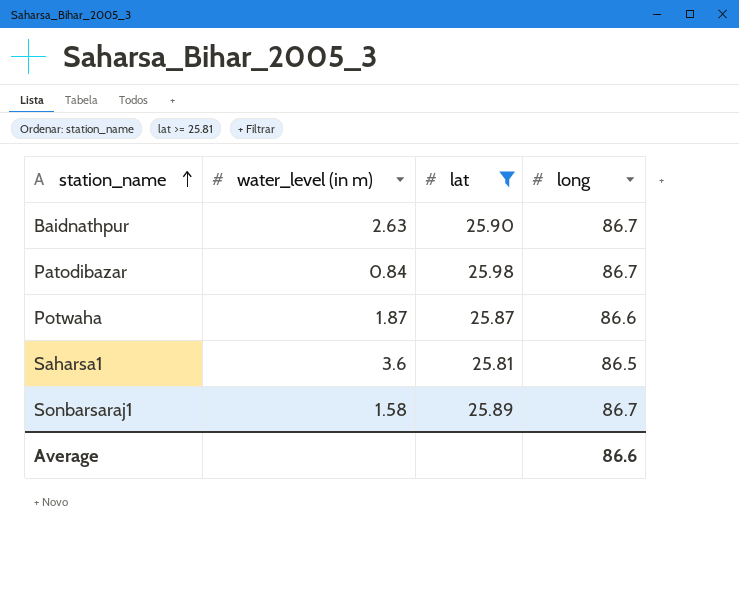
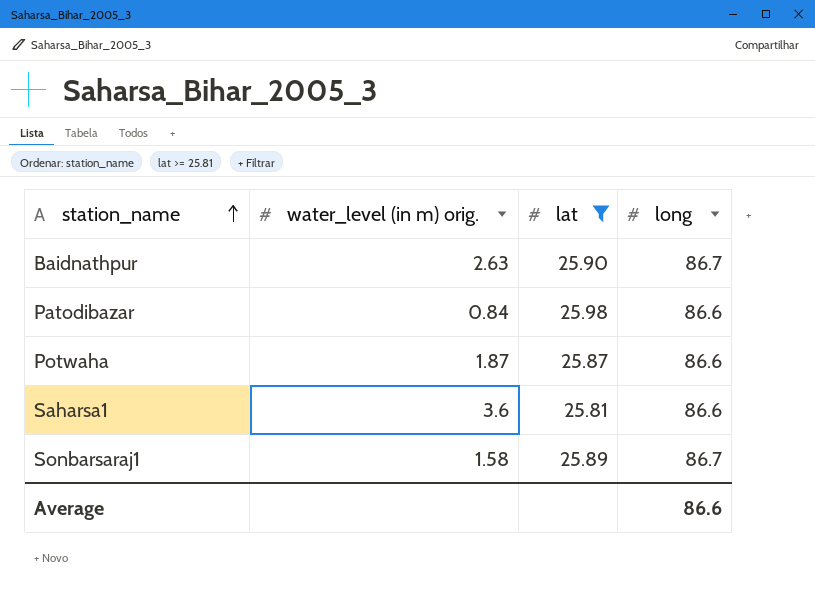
column name: water_level (in m) -> water_level (in m) orig.
Patodibazar | long: 86.7 -> 86.6
Saharsa1 | long: 86.5 -> 86.6

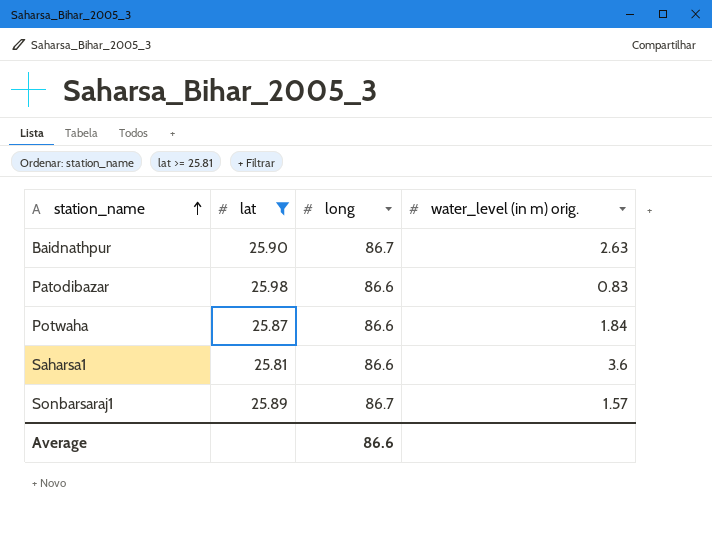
column water_level (in m) orig. | position: 2 -> 4
Patodibazar | water_level (in m) orig.: 0.84 -> 0.83
Potwaha | water_level (in m) orig.: 1.87 -> 1.84
Sonbarsaraj1 | water_level (in m) orig.: 1.58 -> 1.57

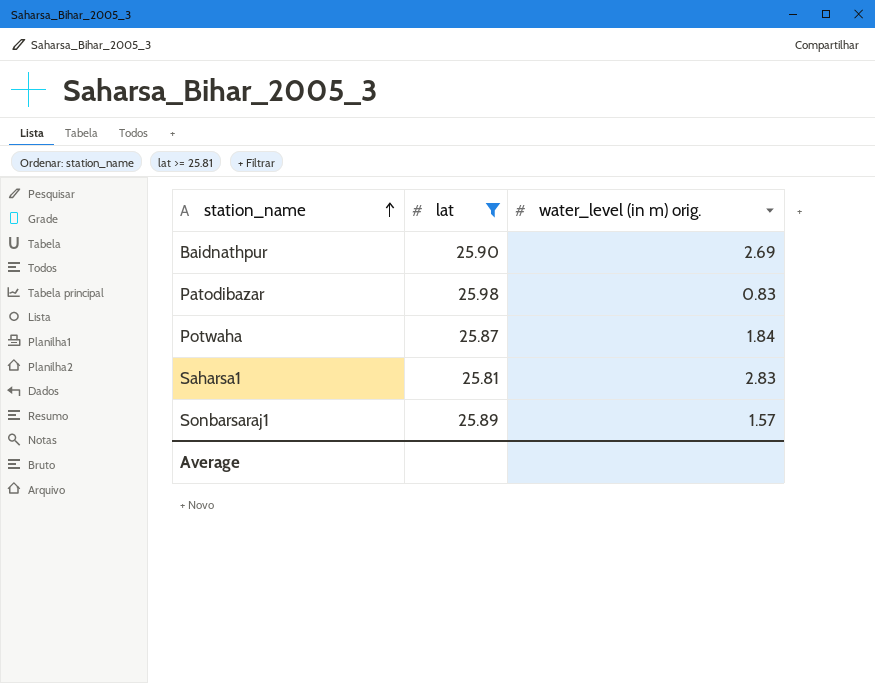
column long | position: 3 -> none
Baidnathpur | water_level (in m) orig.: 2.63 -> 2.69
Saharsa1 | water_level (in m) orig.: 3.6 -> 2.83

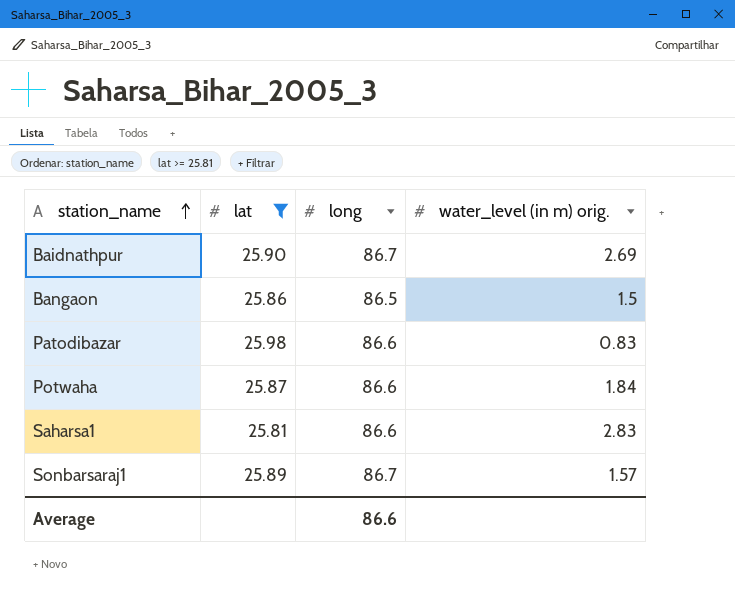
column long | position: none -> 3
row Bangaon: none -> 25.86 | 86.5 | 1.5

